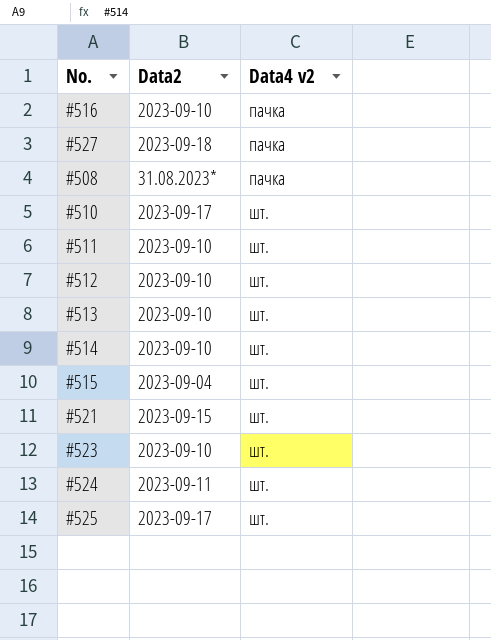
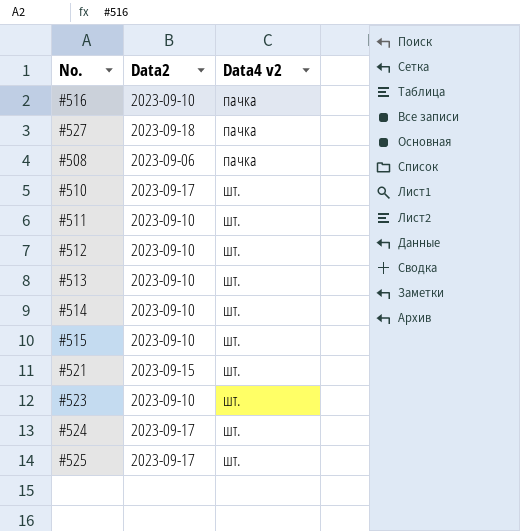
#508 | Data2: 31.08.2023* -> 2023-09-06
#515 | Data2: 2023-09-04 -> 2023-09-10
#524 | Data2: 2023-09-11 -> 2023-09-17

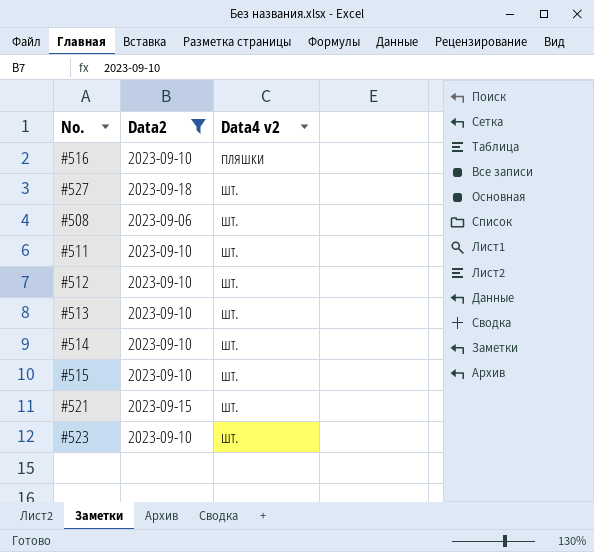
filter: none -> Data2 != 2023-09-17
#516 | Data4 v2: пачка -> пляшки
#527 | Data4 v2: пачка -> шт.
#508 | Data4 v2: пачка -> шт.

